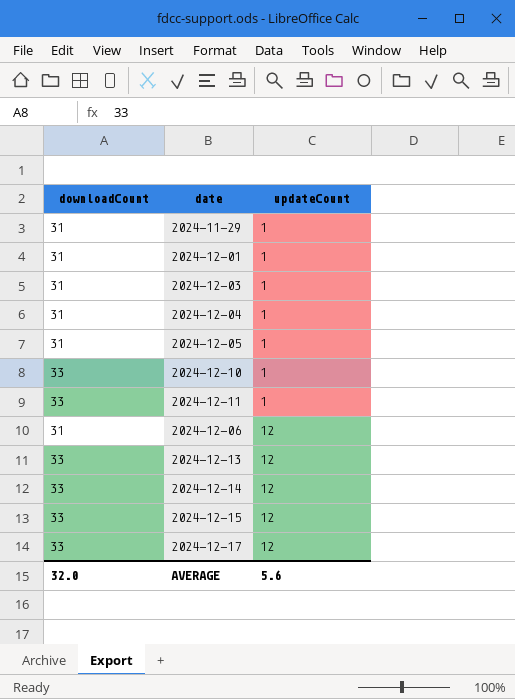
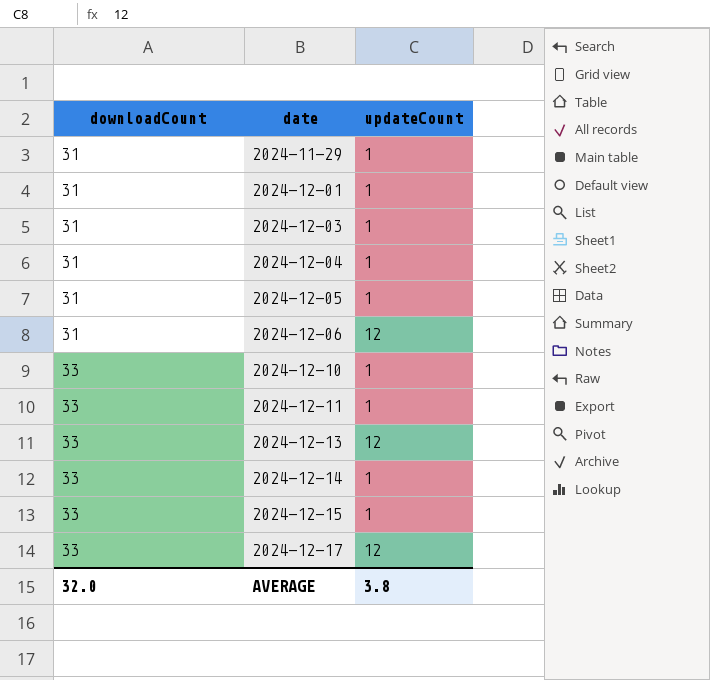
row order: updateCount ascending -> downloadCount ascending
2024-12-14 | updateCount: 12 -> 1
2024-12-15 | updateCount: 12 -> 1
AVERAGE | updateCount: 5.6 -> 3.8

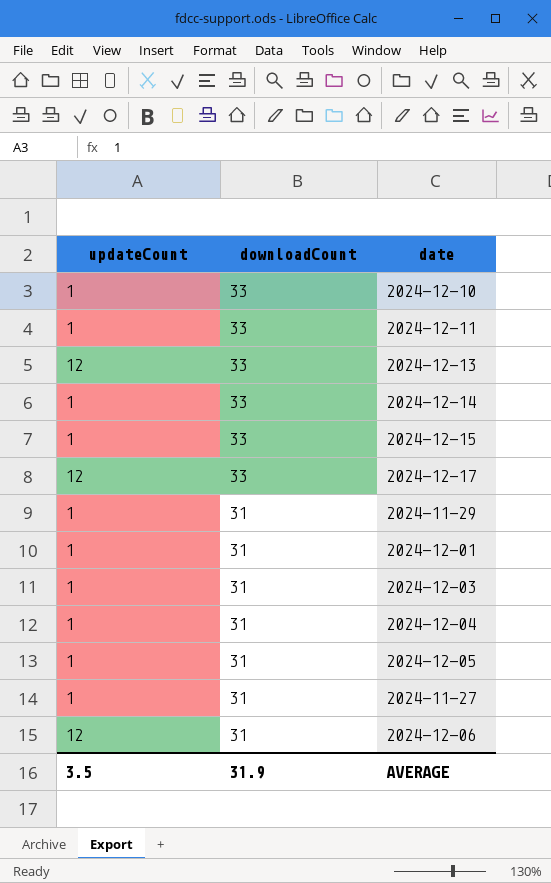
row order: downloadCount ascending -> downloadCount descending
column updateCount | position: 3 -> 1
row 2024-11-27: none -> 1 | 31
AVERAGE | updateCount: 3.8 -> 3.5
AVERAGE | downloadCount: 32.0 -> 31.9

